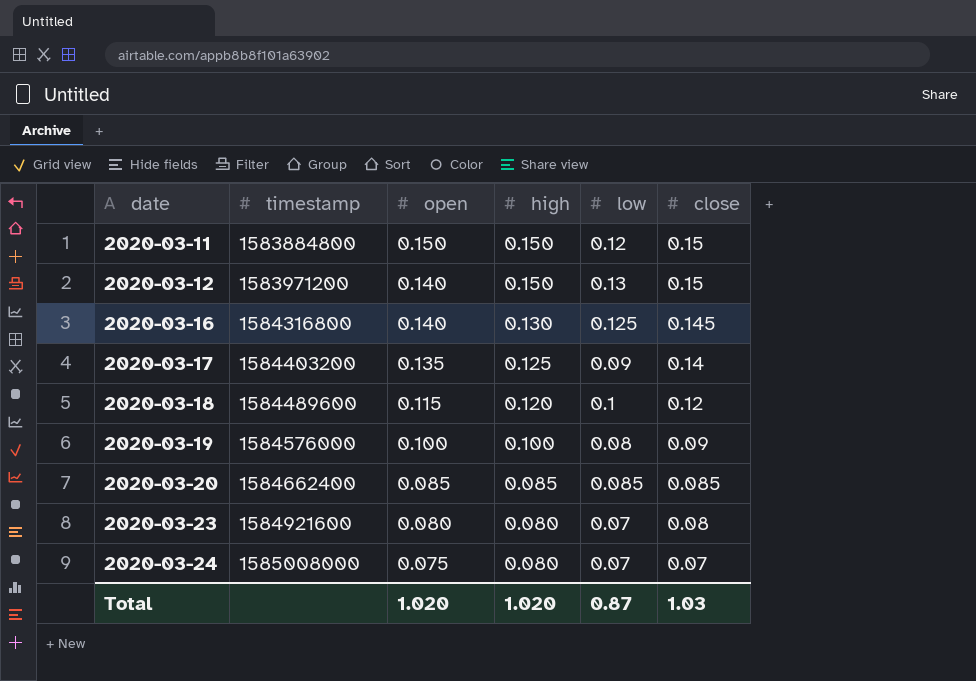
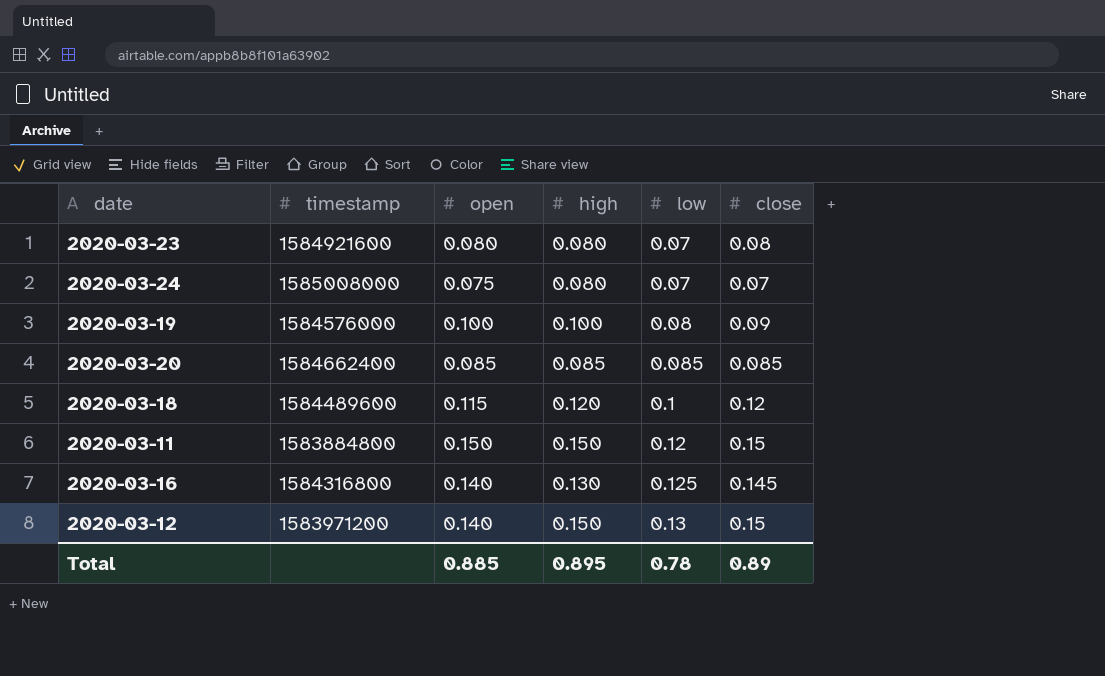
row order: date ascending -> low ascending
row 2020-03-17: 1584403200 | 0.135 | 0.125 | 0.09 | 0.14 -> none
Total | open: 1.020 -> 0.885
Total | high: 1.020 -> 0.895
Total | low: 0.87 -> 0.78
Total | close: 1.03 -> 0.89

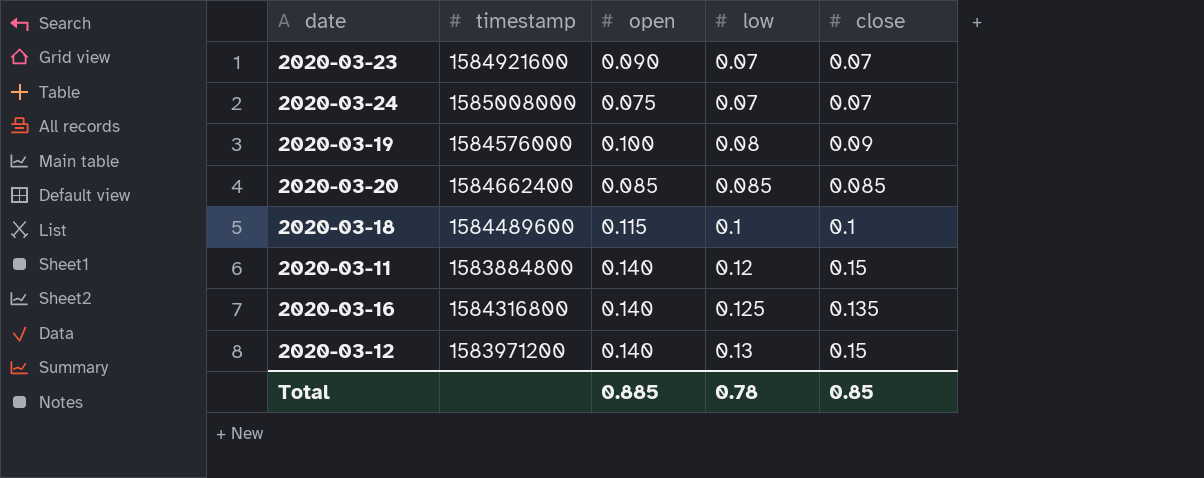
column high | position: 4 -> none
2020-03-23 | open: 0.080 -> 0.090
2020-03-23 | close: 0.08 -> 0.07
2020-03-18 | close: 0.12 -> 0.1
2020-03-11 | open: 0.150 -> 0.140
2020-03-16 | close: 0.145 -> 0.135
Total | close: 0.89 -> 0.85

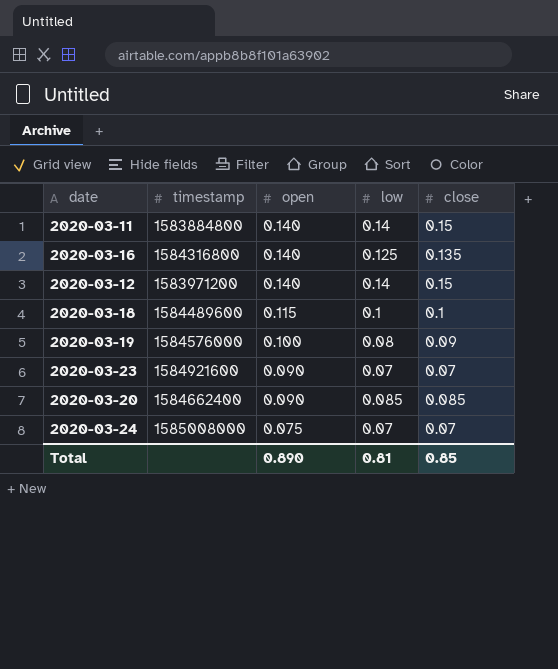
row order: low ascending -> open descending
2020-03-11 | low: 0.12 -> 0.14
2020-03-12 | low: 0.13 -> 0.14
2020-03-20 | open: 0.085 -> 0.090
Total | open: 0.885 -> 0.890
Total | low: 0.78 -> 0.81

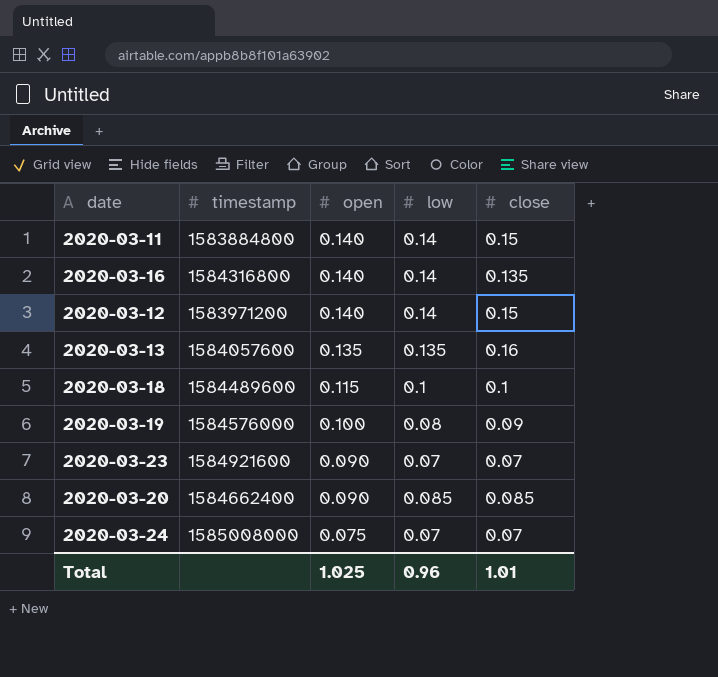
2020-03-16 | low: 0.125 -> 0.14
row 2020-03-13: none -> 1584057600 | 0.135 | 0.135 | 0.16
Total | open: 0.890 -> 1.025
Total | low: 0.81 -> 0.96
Total | close: 0.85 -> 1.01

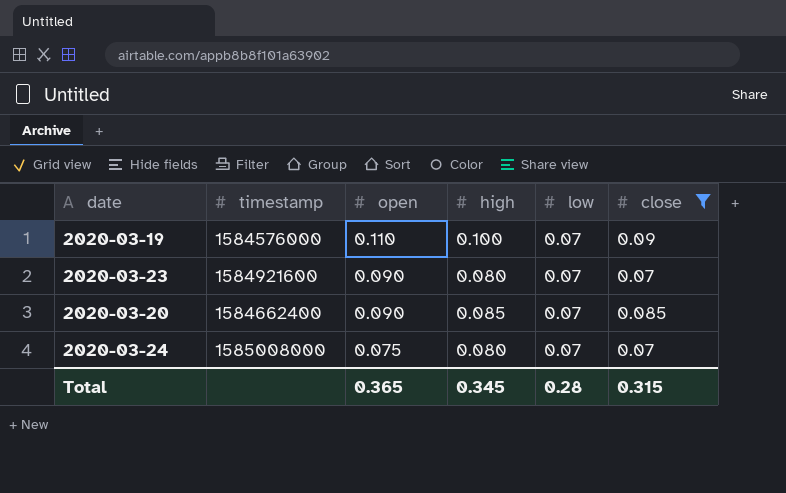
filter: none -> close <= 0.09
column high | position: none -> 4
2020-03-19 | open: 0.100 -> 0.110
2020-03-19 | low: 0.08 -> 0.07
2020-03-20 | low: 0.085 -> 0.07
Total | open: 1.025 -> 0.365
Total | low: 0.96 -> 0.28
Total | close: 1.01 -> 0.315

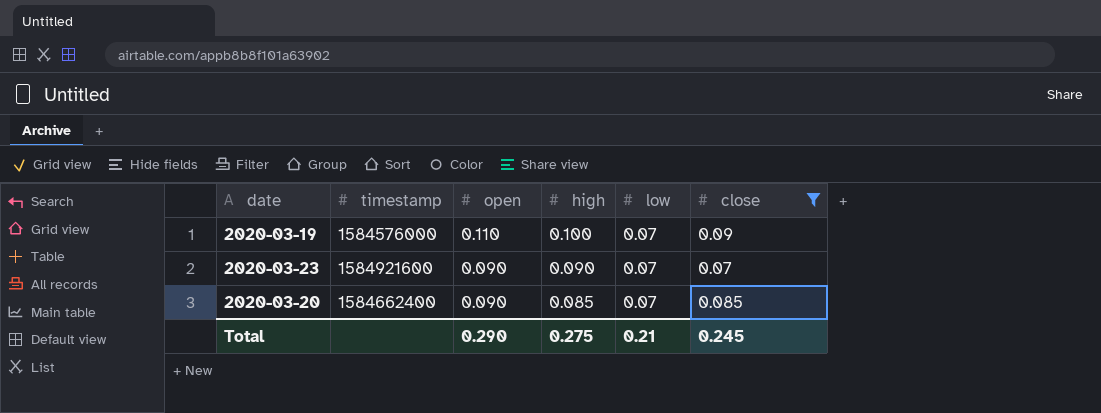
row 2020-03-24: 1585008000 | 0.075 | 0.080 | 0.07 | 0.07 -> none
2020-03-23 | high: 0.080 -> 0.090
Total | open: 0.365 -> 0.290
Total | high: 0.345 -> 0.275
Total | low: 0.28 -> 0.21
Total | close: 0.315 -> 0.245

